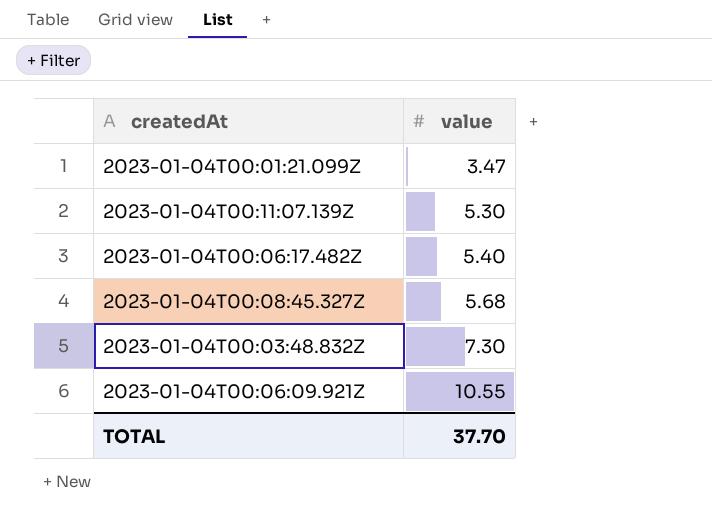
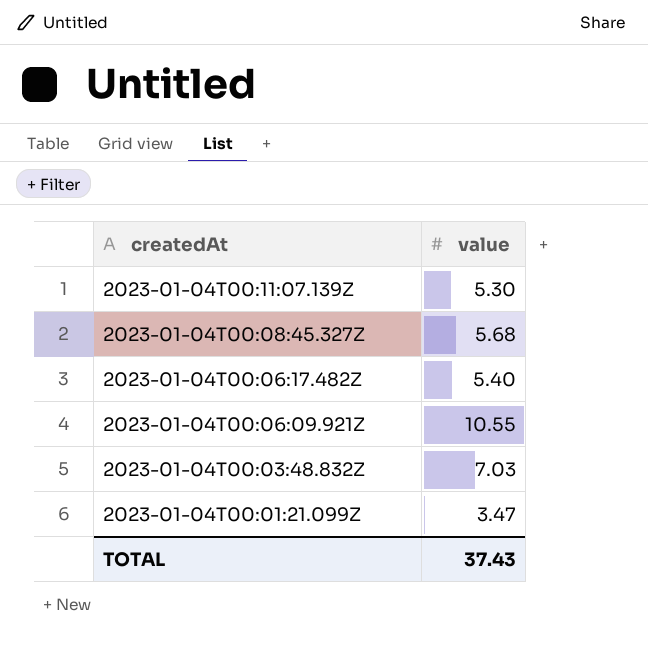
row order: value ascending -> createdAt descending
2023-01-04T00:03:48.832Z | value: 7.30 -> 7.03
TOTAL | value: 37.70 -> 37.43

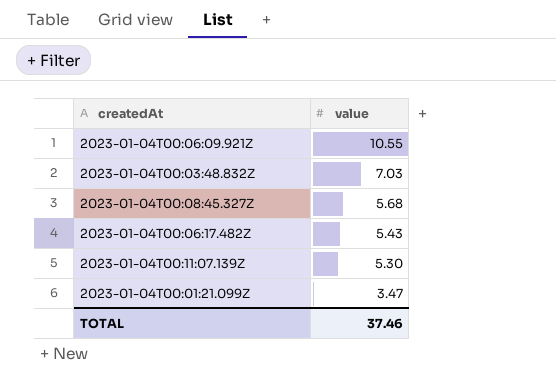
row order: createdAt descending -> value descending
2023-01-04T00:06:17.482Z | value: 5.40 -> 5.43
TOTAL | value: 37.43 -> 37.46

